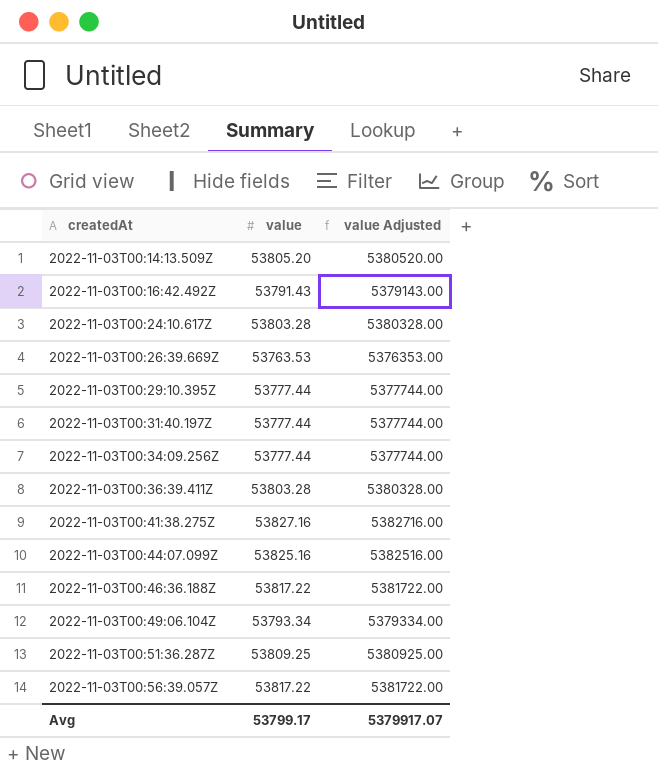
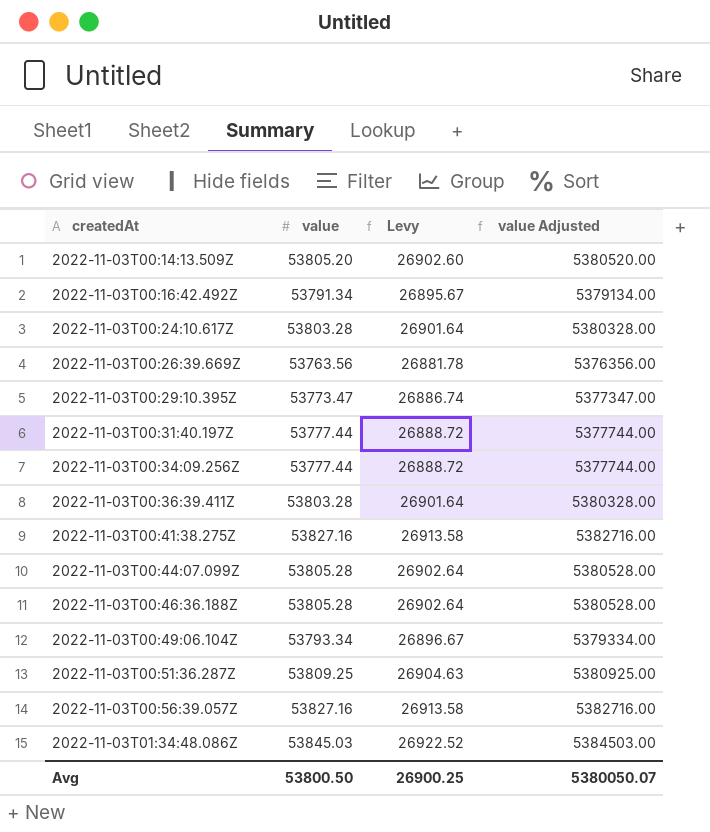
column Levy | formula: none -> [value] * 0.5
2022-11-03T00:16:42.492Z | value: 53791.43 -> 53791.34
2022-11-03T00:16:42.492Z | value Adjusted: 5379143.00 -> 5379134.00
2022-11-03T00:26:39.669Z | value: 53763.53 -> 53763.56
2022-11-03T00:26:39.669Z | value Adjusted: 5376353.00 -> 5376356.00
2022-11-03T00:29:10.395Z | value: 53777.44 -> 53773.47
2022-11-03T00:29:10.395Z | value Adjusted: 5377744.00 -> 5377347.00
2022-11-03T00:44:07.099Z | value: 53825.16 -> 53805.28
2022-11-03T00:44:07.099Z | value Adjusted: 5382516.00 -> 5380528.00
2022-11-03T00:46:36.188Z | value: 53817.22 -> 53805.28
2022-11-03T00:46:36.188Z | value Adjusted: 5381722.00 -> 5380528.00
2022-11-03T00:56:39.057Z | value: 53817.22 -> 53827.16
2022-11-03T00:56:39.057Z | value Adjusted: 5381722.00 -> 5382716.00
row 2022-11-03T01:34:48.086Z: none -> 53845.03 | 26922.52 | 5384503.00
Avg | value: 53799.17 -> 53800.50
Avg | value Adjusted: 5379917.07 -> 5380050.07

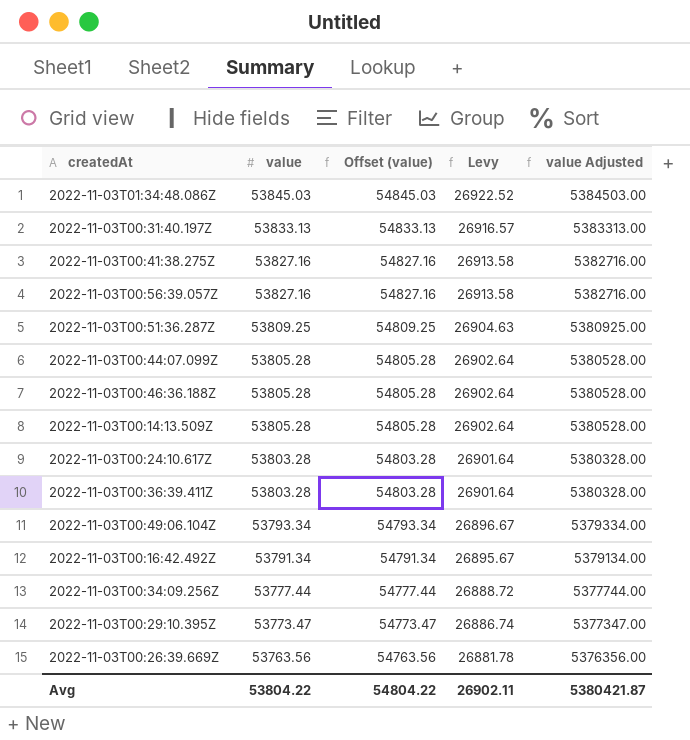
row order: createdAt ascending -> value descending
column Offset (value) | formula: none -> [value] + 1000
2022-11-03T00:31:40.197Z | value: 53777.44 -> 53833.13
2022-11-03T00:31:40.197Z | Levy: 26888.72 -> 26916.57
2022-11-03T00:31:40.197Z | value Adjusted: 5377744.00 -> 5383313.00
2022-11-03T00:14:13.509Z | value: 53805.20 -> 53805.28
2022-11-03T00:14:13.509Z | Levy: 26902.60 -> 26902.64
2022-11-03T00:14:13.509Z | value Adjusted: 5380520.00 -> 5380528.00
Avg | value: 53800.50 -> 53804.22
Avg | Levy: 26900.25 -> 26902.11
Avg | value Adjusted: 5380050.07 -> 5380421.87

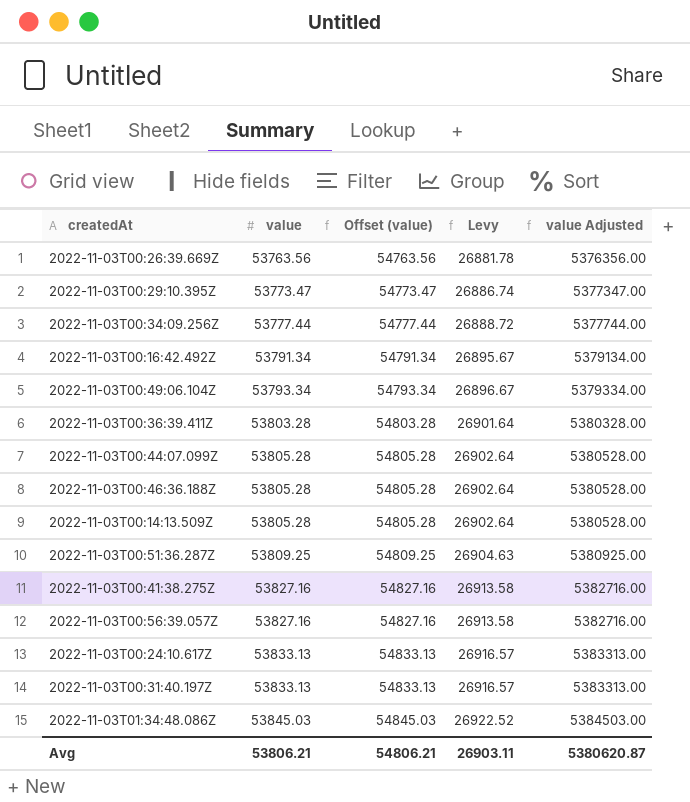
row order: value descending -> value ascending
2022-11-03T00:24:10.617Z | value: 53803.28 -> 53833.13
2022-11-03T00:24:10.617Z | Offset (value): 54803.28 -> 54833.13
2022-11-03T00:24:10.617Z | Levy: 26901.64 -> 26916.57
2022-11-03T00:24:10.617Z | value Adjusted: 5380328.00 -> 5383313.00
Avg | value: 53804.22 -> 53806.21
Avg | Offset (value): 54804.22 -> 54806.21
Avg | Levy: 26902.11 -> 26903.11
Avg | value Adjusted: 5380421.87 -> 5380620.87

